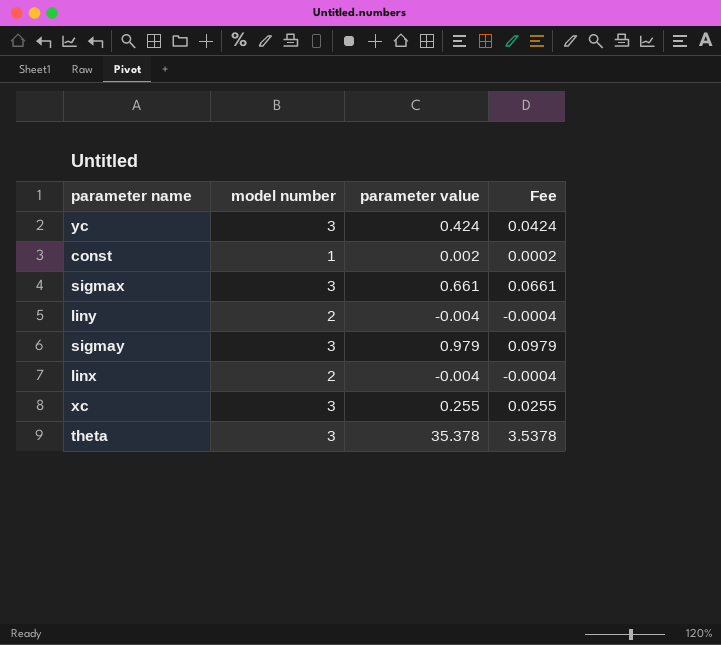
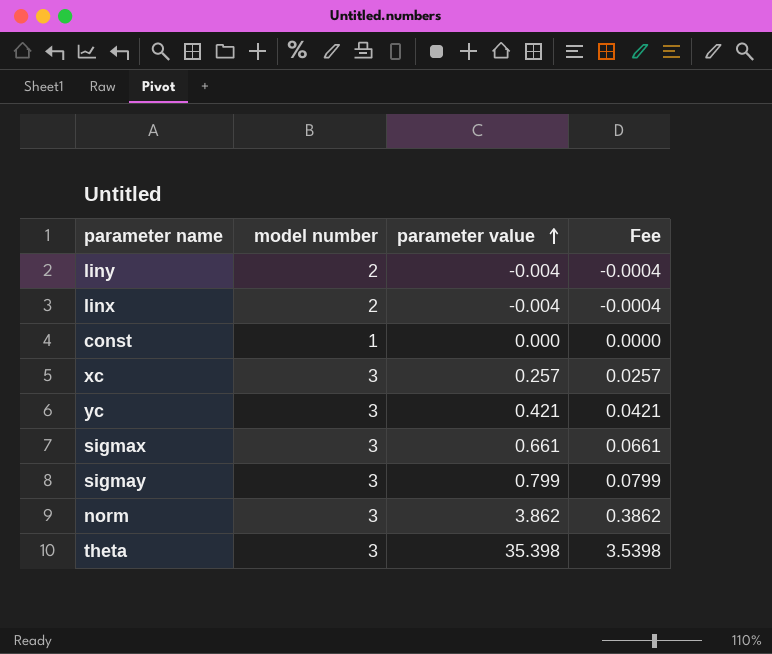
row order: none -> parameter value ascending
const | parameter value: 0.002 -> 0.000
const | Fee: 0.0002 -> 0.0000
xc | parameter value: 0.255 -> 0.257
xc | Fee: 0.0255 -> 0.0257
yc | parameter value: 0.424 -> 0.421
yc | Fee: 0.0424 -> 0.0421
sigmay | parameter value: 0.979 -> 0.799
sigmay | Fee: 0.0979 -> 0.0799
row norm: none -> 3 | 3.862 | 0.3862
theta | parameter value: 35.378 -> 35.398
theta | Fee: 3.5378 -> 3.5398

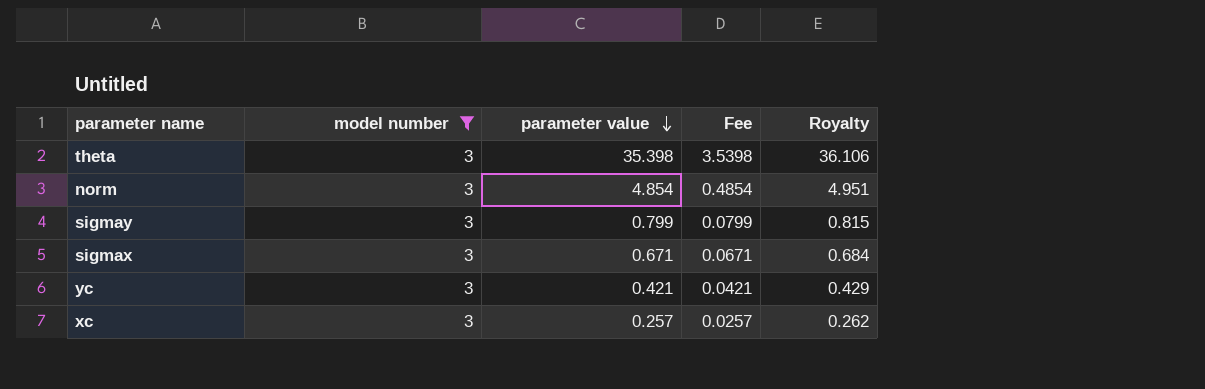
filter: none -> model number = 3
row order: parameter value ascending -> parameter value descending
column Royalty | formula: none -> [parameter value] * 1.02
norm | parameter value: 3.862 -> 4.854
norm | Fee: 0.3862 -> 0.4854
sigmax | parameter value: 0.661 -> 0.671
sigmax | Fee: 0.0661 -> 0.0671

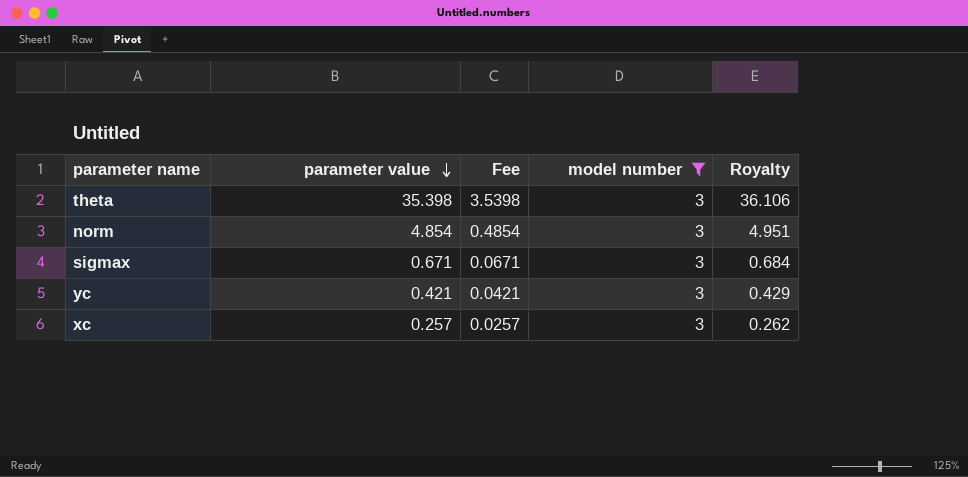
column model number | position: 2 -> 4
row sigmay: 3 | 0.799 | 0.0799 | 0.815 -> none

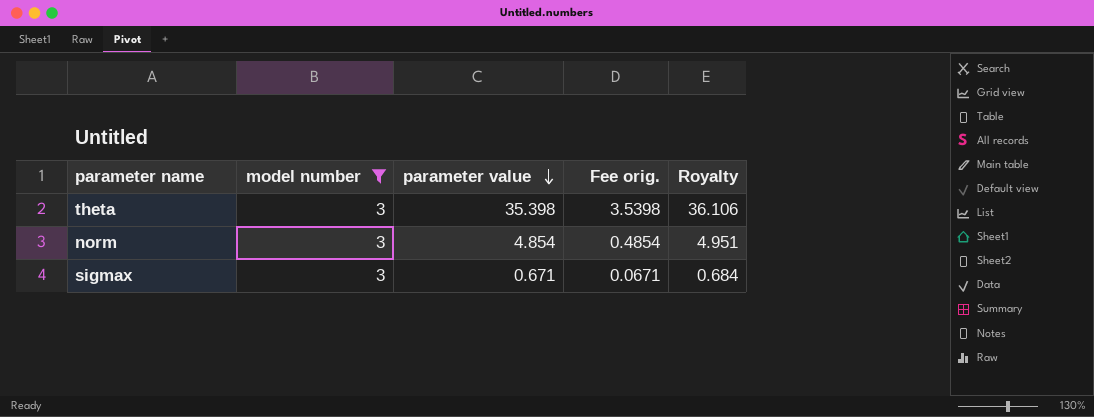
column model number | position: 4 -> 2
column name: Fee -> Fee orig.
row yc: 0.421 | 0.0421 | 3 | 0.429 -> none
row xc: 0.257 | 0.0257 | 3 | 0.262 -> none

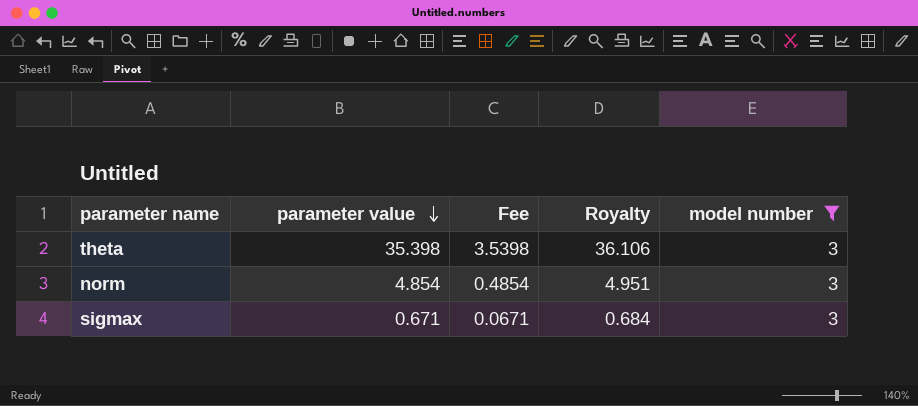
column name: Fee orig. -> Fee
column model number | position: 2 -> 5

